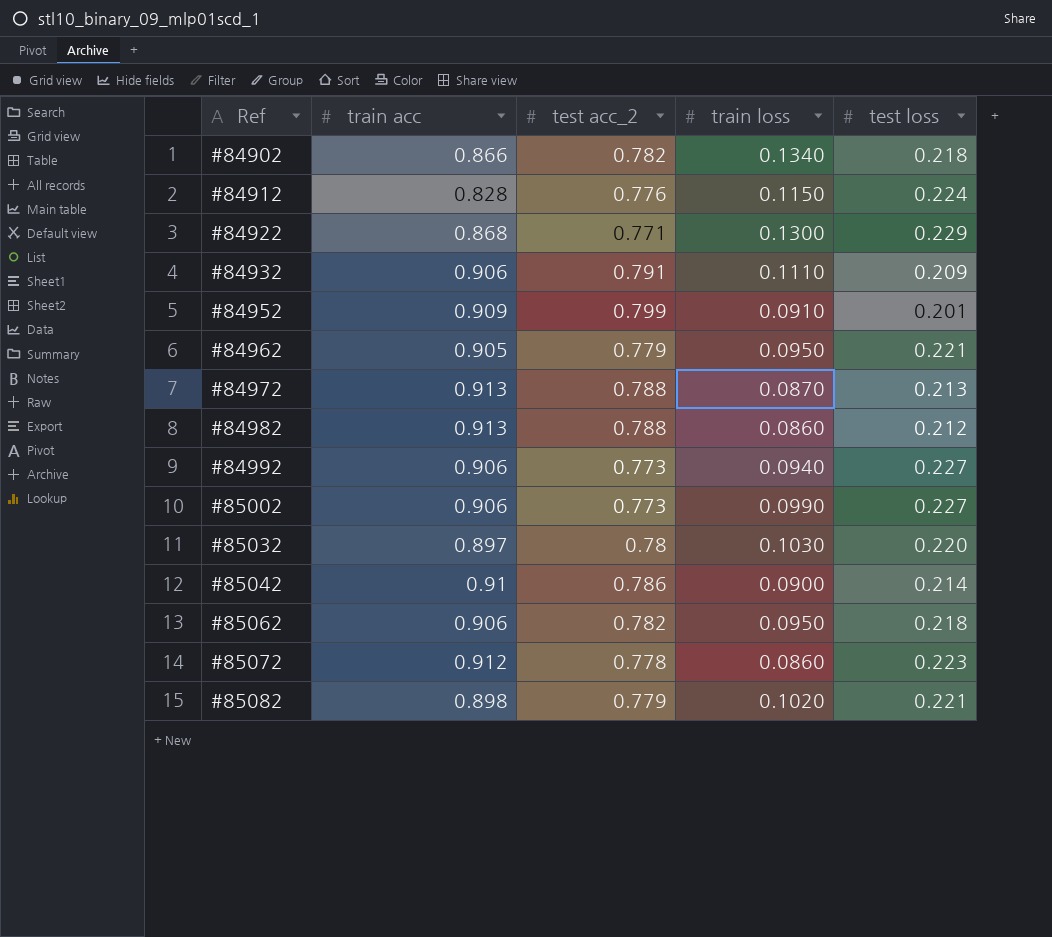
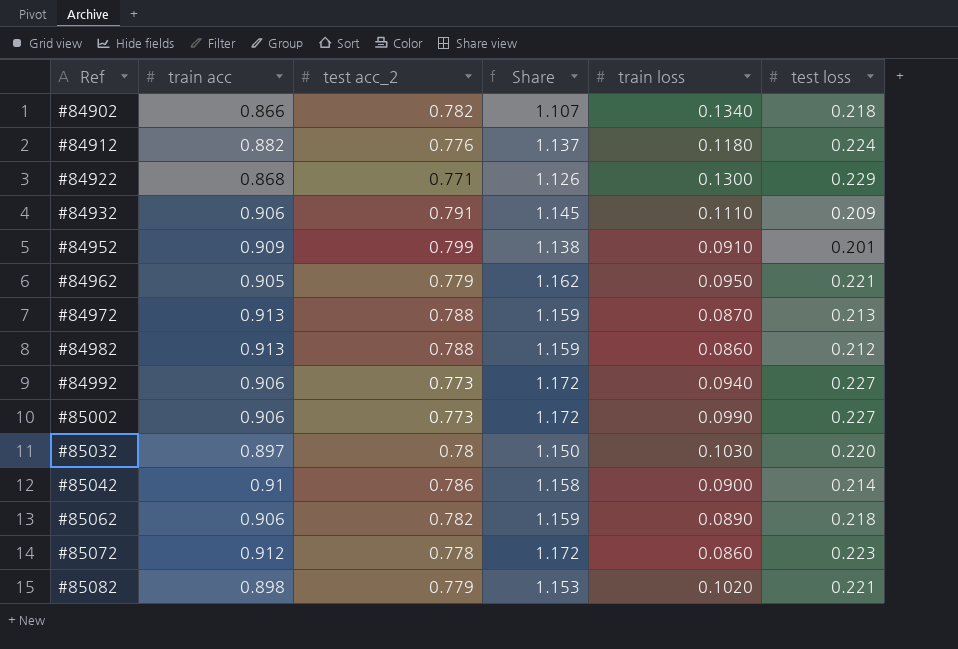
column Share | formula: none -> [train acc] / [test acc_2]
#84912 | train acc: 0.828 -> 0.882
#84912 | train loss: 0.1150 -> 0.1180
#85062 | train loss: 0.0950 -> 0.0890

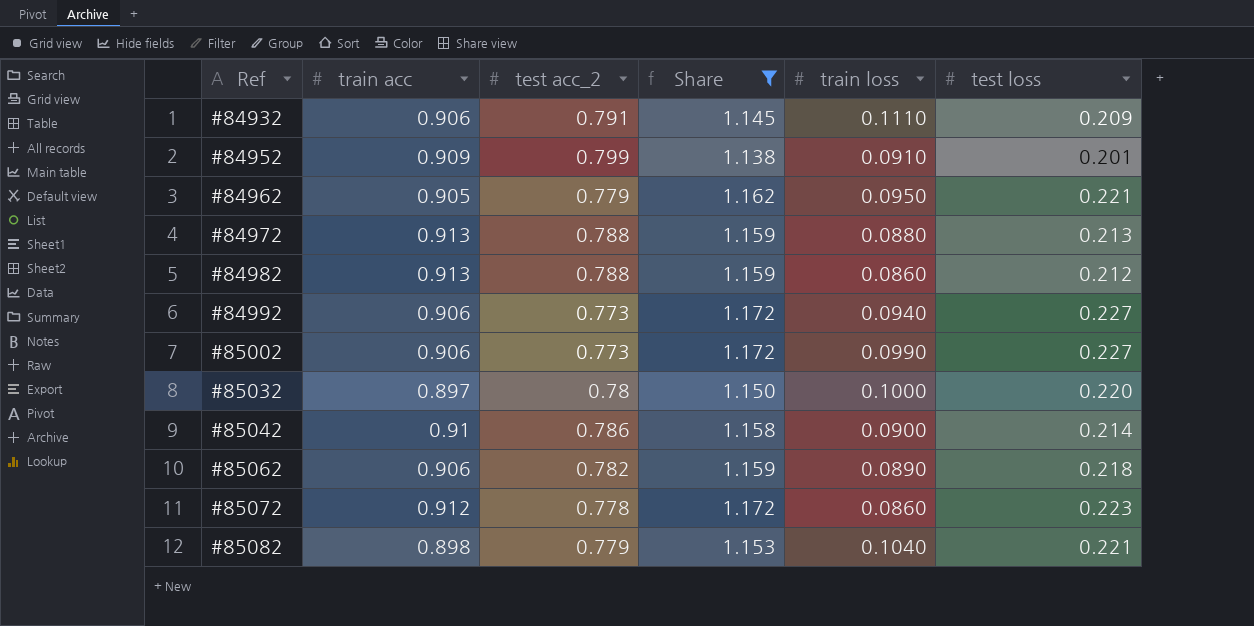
filter: none -> Share >= 1.138
#84972 | train loss: 0.0870 -> 0.0880
#85032 | train loss: 0.1030 -> 0.1000
#85082 | train loss: 0.1020 -> 0.1040

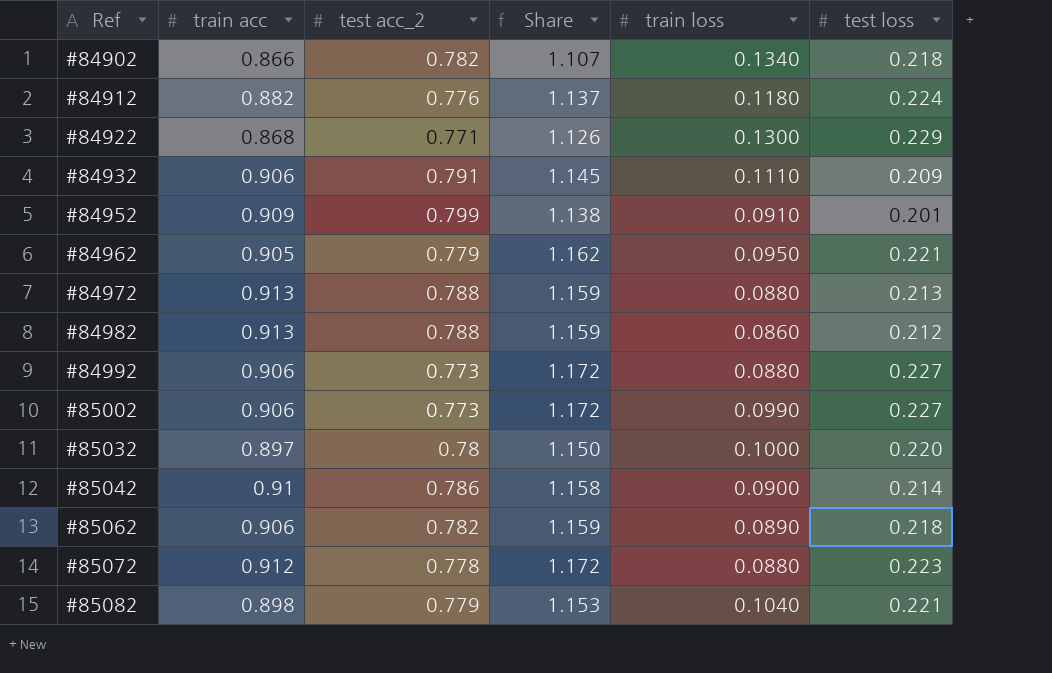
filter: Share >= 1.138 -> none
#84992 | train loss: 0.0940 -> 0.0880
#85072 | train loss: 0.0860 -> 0.0880

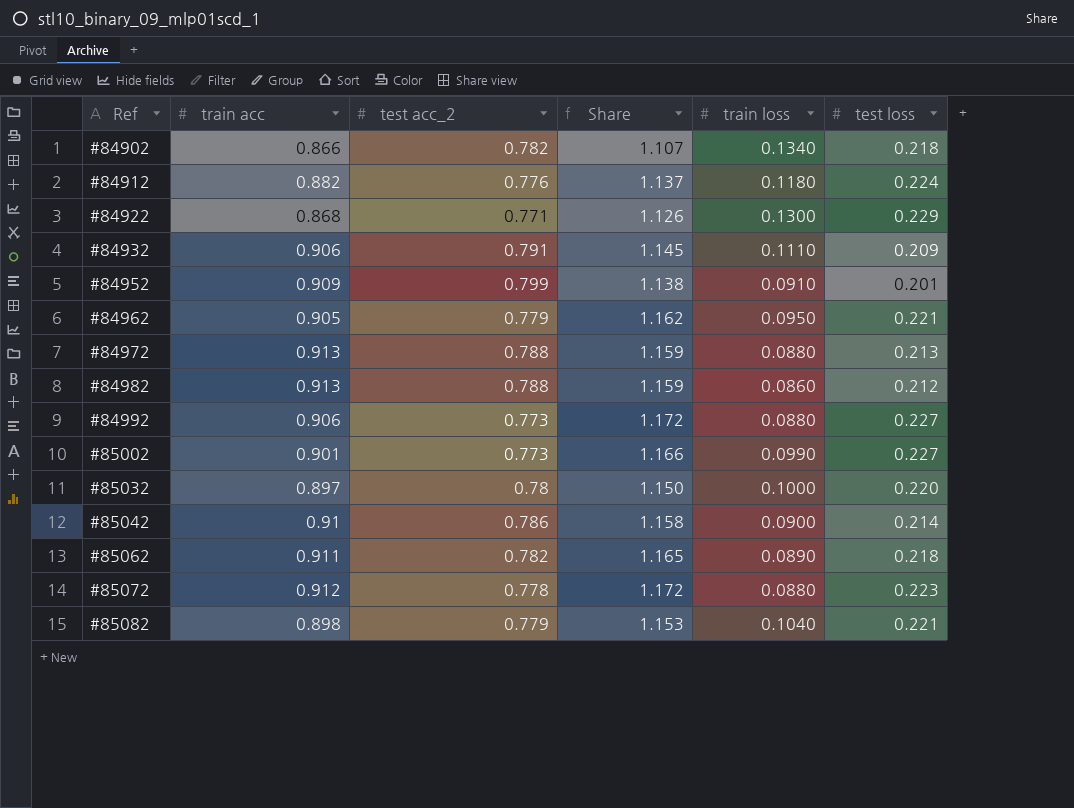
#85002 | train acc: 0.906 -> 0.901
#85002 | Share: 1.172 -> 1.166
#85062 | train acc: 0.906 -> 0.911
#85062 | Share: 1.159 -> 1.165

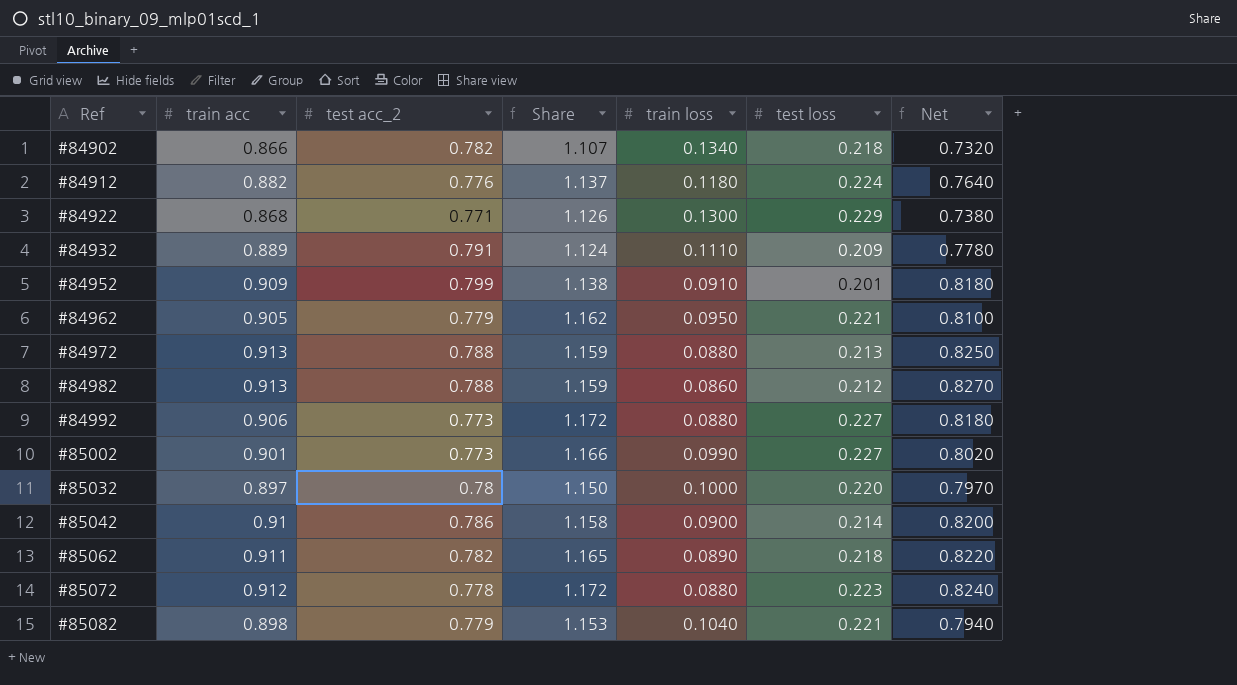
column Net | formula: none -> [train acc] - [train loss]
#84932 | train acc: 0.906 -> 0.889
#84932 | Share: 1.145 -> 1.124

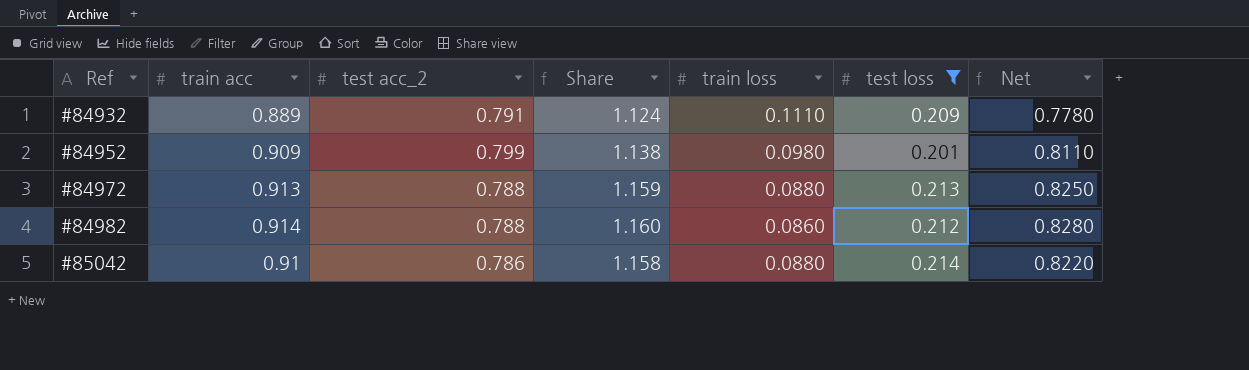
filter: none -> test loss <= 0.214
#84952 | train loss: 0.0910 -> 0.0980
#84952 | Net: 0.8180 -> 0.8110
#84982 | train acc: 0.913 -> 0.914
#84982 | Share: 1.159 -> 1.160
#84982 | Net: 0.8270 -> 0.8280
#85042 | train loss: 0.0900 -> 0.0880
#85042 | Net: 0.8200 -> 0.8220

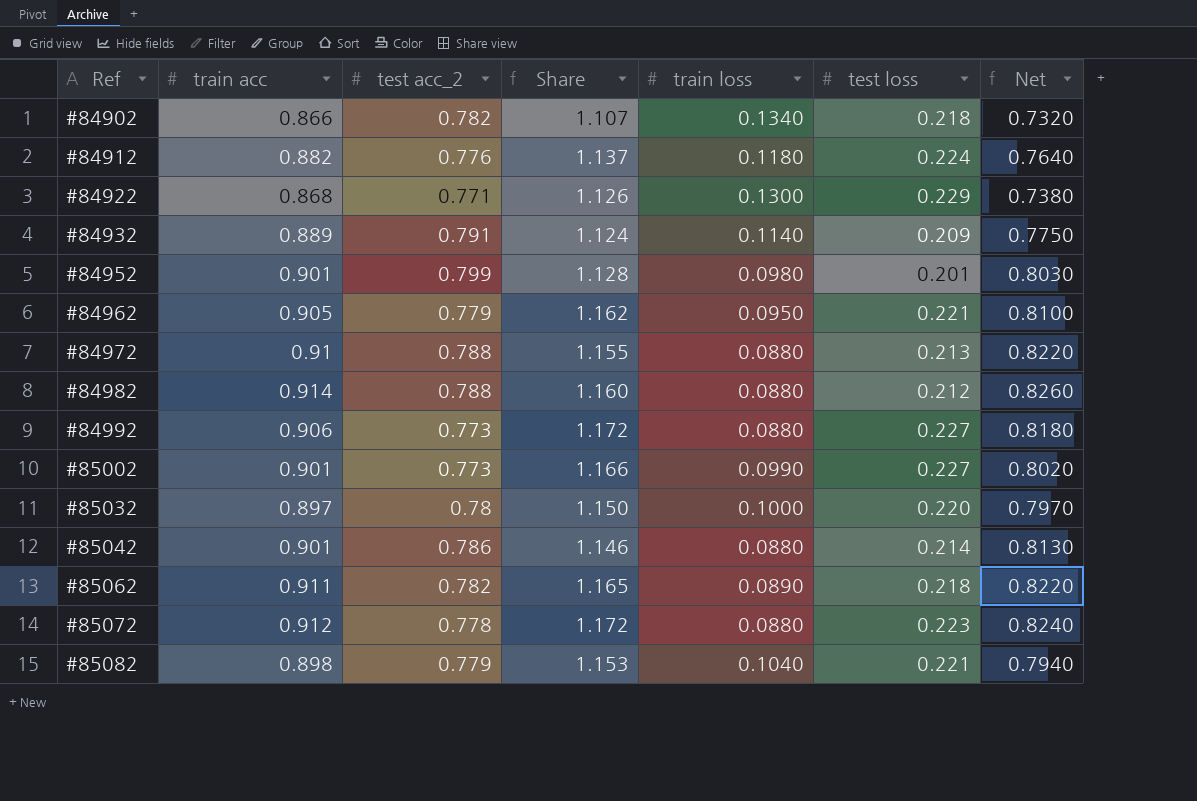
filter: test loss <= 0.214 -> none
#84932 | train loss: 0.1110 -> 0.1140
#84932 | Net: 0.7780 -> 0.7750
#84952 | train acc: 0.909 -> 0.901
#84952 | Share: 1.138 -> 1.128
#84952 | Net: 0.8110 -> 0.8030
#84972 | train acc: 0.913 -> 0.91
#84972 | Share: 1.159 -> 1.155
#84972 | Net: 0.8250 -> 0.8220
#84982 | train loss: 0.0860 -> 0.0880
#84982 | Net: 0.8280 -> 0.8260
#85042 | train acc: 0.91 -> 0.901
#85042 | Share: 1.158 -> 1.146
#85042 | Net: 0.8220 -> 0.8130

